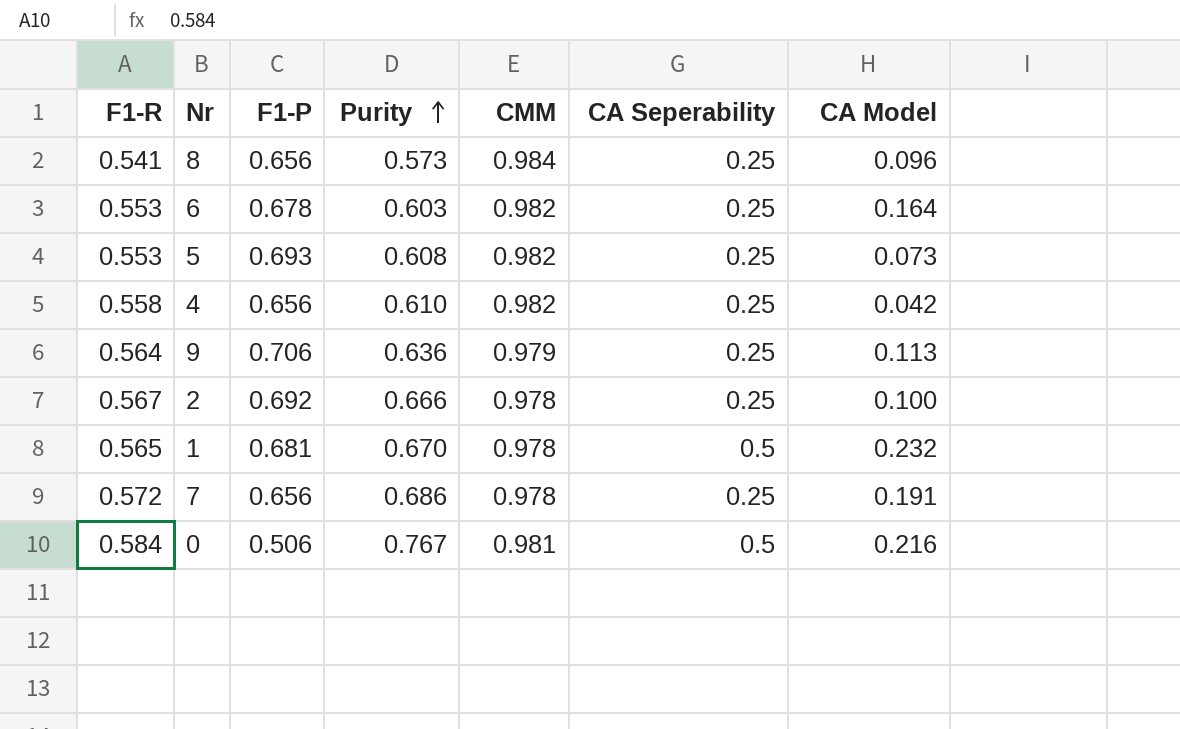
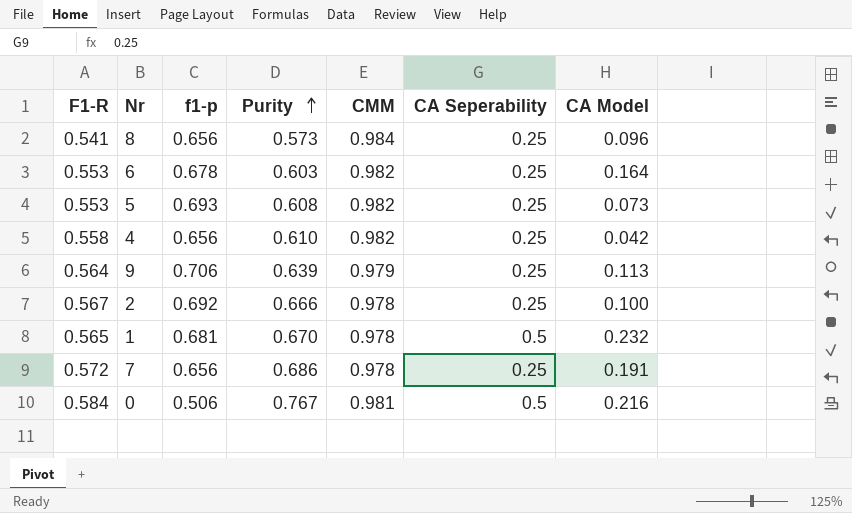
column name: F1-P -> f1-p
9 | Purity: 0.636 -> 0.639

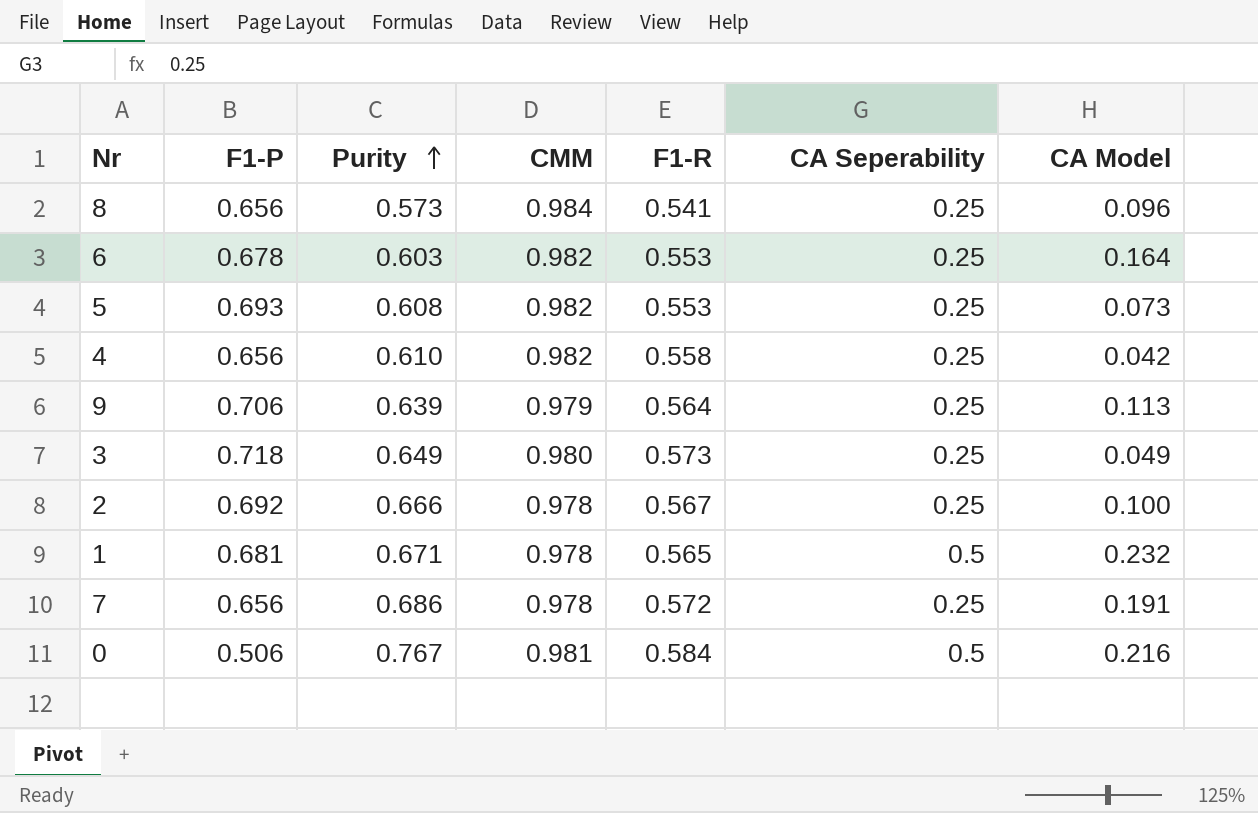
column name: f1-p -> F1-P
column F1-R | position: 1 -> 5
row 3: none -> 0.718 | 0.649 | 0.980 | 0.573 | 0.25 | 0.049
1 | Purity: 0.670 -> 0.671

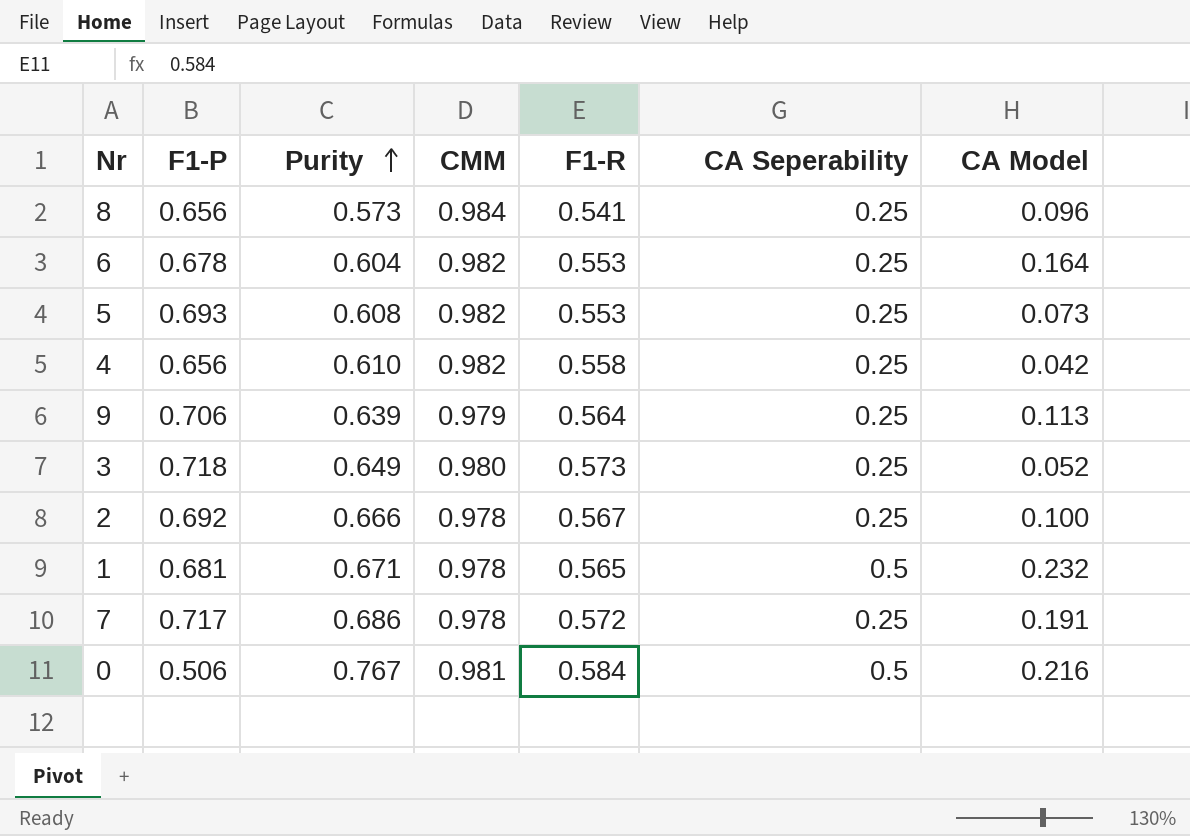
6 | Purity: 0.603 -> 0.604
3 | CA Model: 0.049 -> 0.052
7 | F1-P: 0.656 -> 0.717

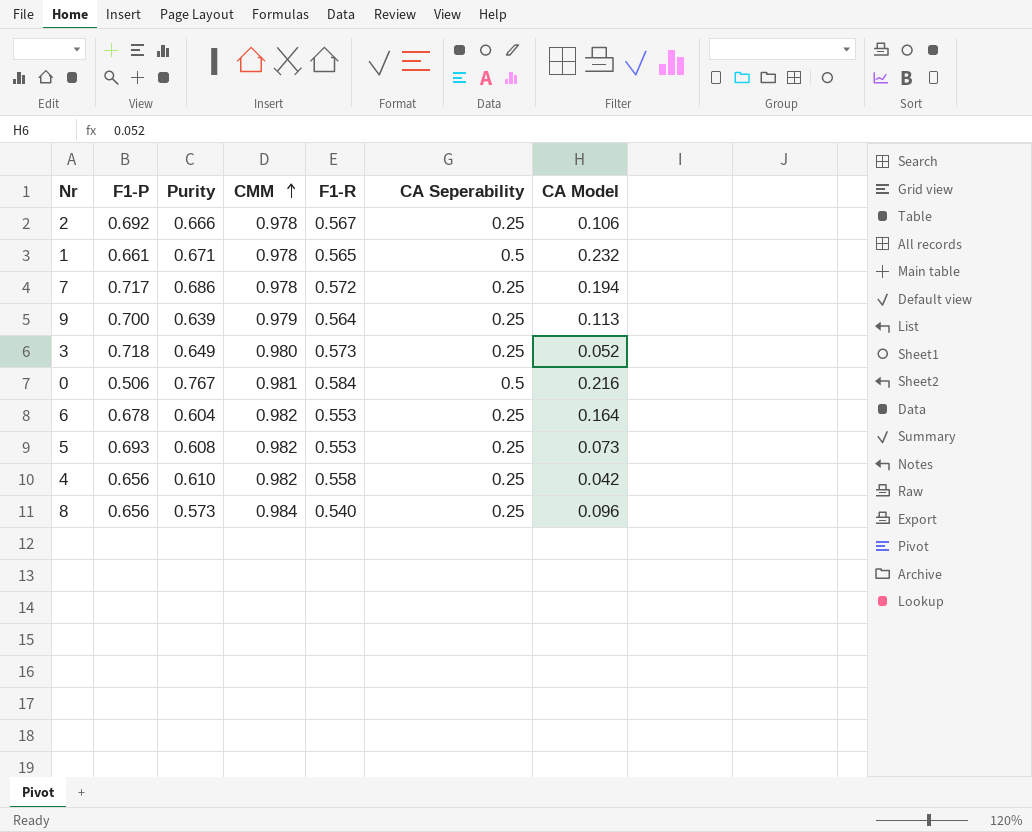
row order: Purity ascending -> CMM ascending
2 | CA Model: 0.100 -> 0.106
1 | F1-P: 0.681 -> 0.661
7 | CA Model: 0.191 -> 0.194
9 | F1-P: 0.706 -> 0.700
8 | F1-R: 0.541 -> 0.540

